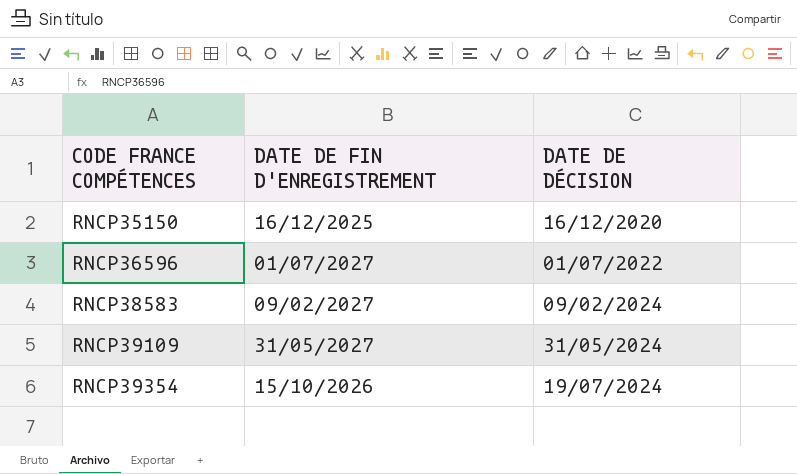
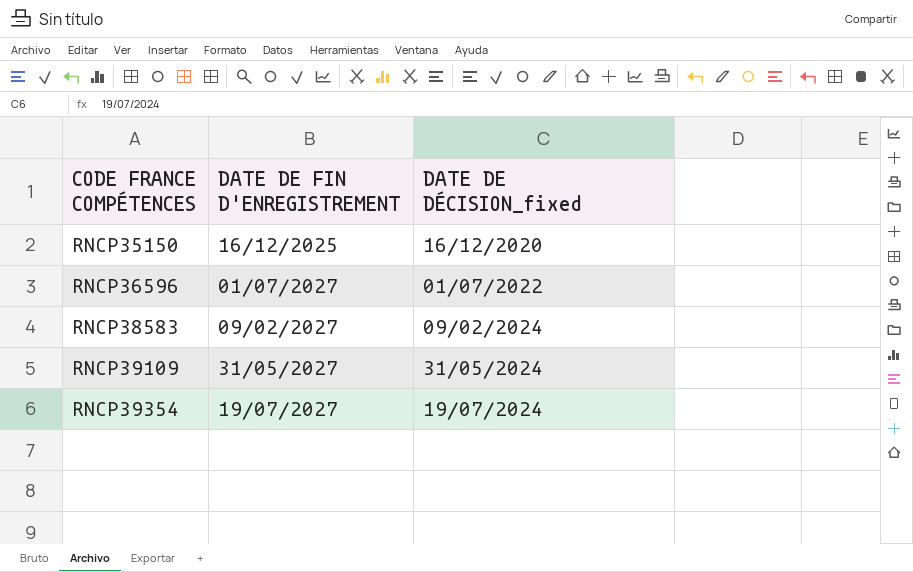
column name: DATE DE DÉCISION -> DATE DE DÉCISION_fixed
RNCP39354 | DATE DE FIN D'ENREGISTREMENT: 15/10/2026 -> 19/07/2027

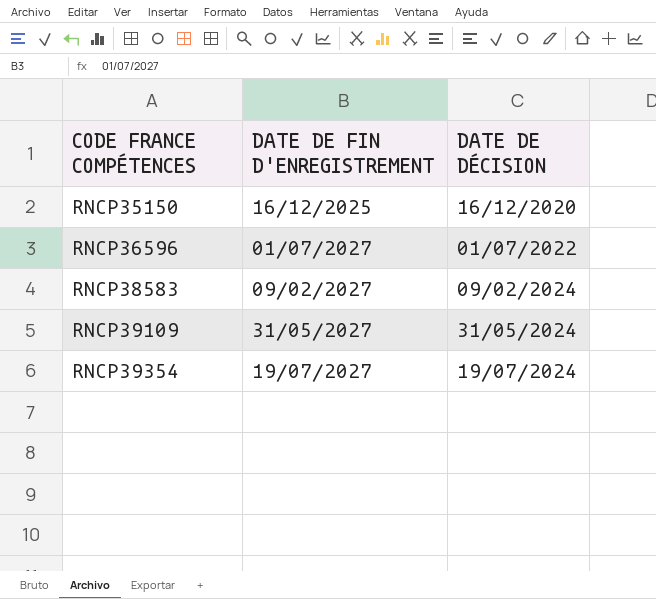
column name: DATE DE DÉCISION_fixed -> DATE DE DÉCISION

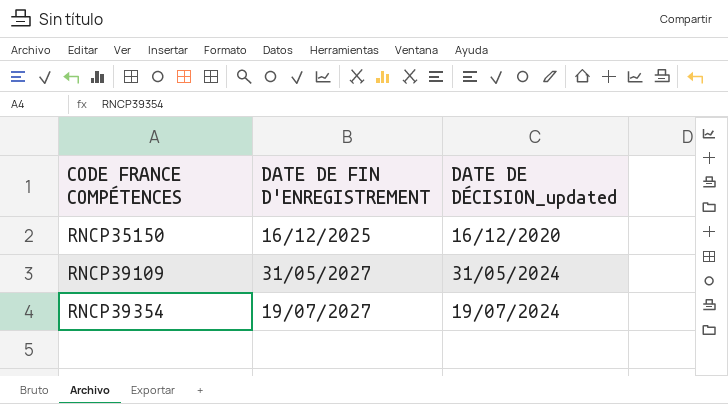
column name: DATE DE DÉCISION -> DATE DE DÉCISION_updated
row RNCP36596: 01/07/2027 | 01/07/2022 -> none
row RNCP38583: 09/02/2027 | 09/02/2024 -> none

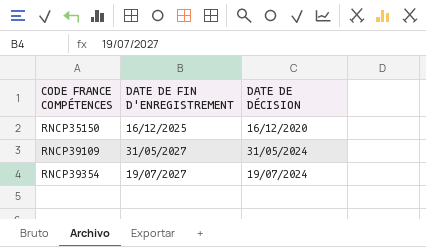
column name: DATE DE DÉCISION_updated -> DATE DE DÉCISION

